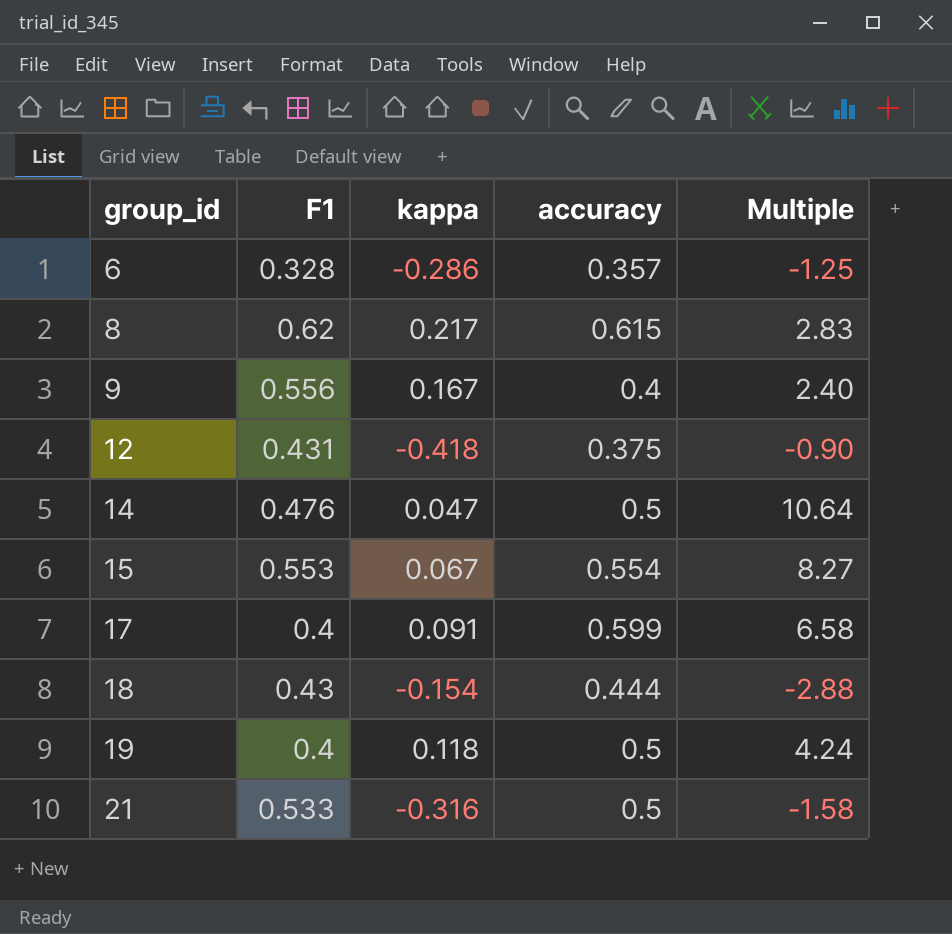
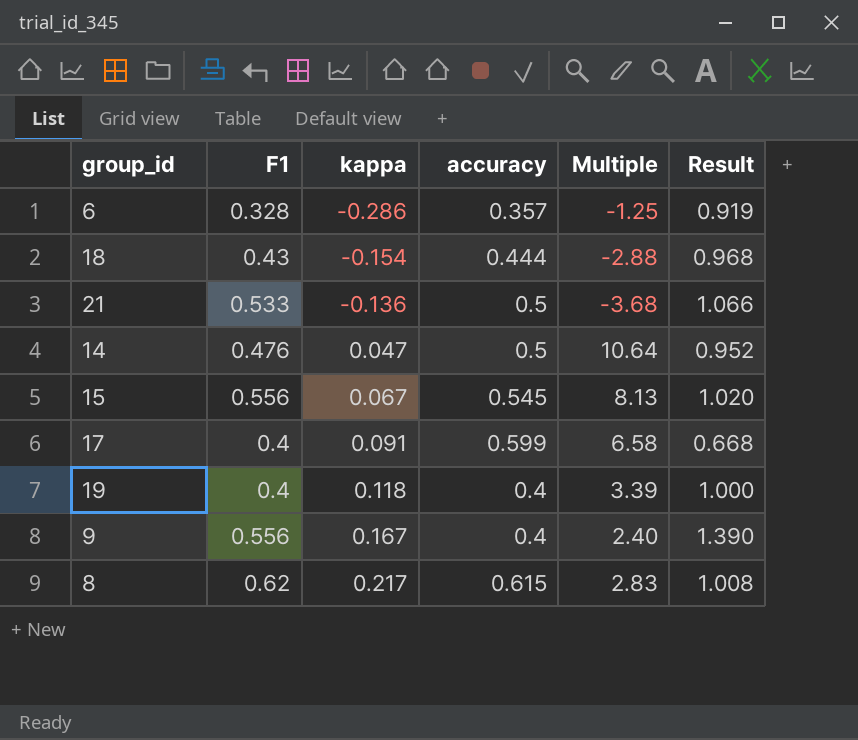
row order: group_id ascending -> kappa ascending
column Result | formula: none -> [F1] / [accuracy]
row 12: 0.431 | -0.418 | 0.375 | -0.90 -> none
21 | kappa: -0.316 -> -0.136
21 | Multiple: -1.58 -> -3.68
15 | F1: 0.553 -> 0.556
15 | accuracy: 0.554 -> 0.545
15 | Multiple: 8.27 -> 8.13
19 | accuracy: 0.5 -> 0.4
19 | Multiple: 4.24 -> 3.39

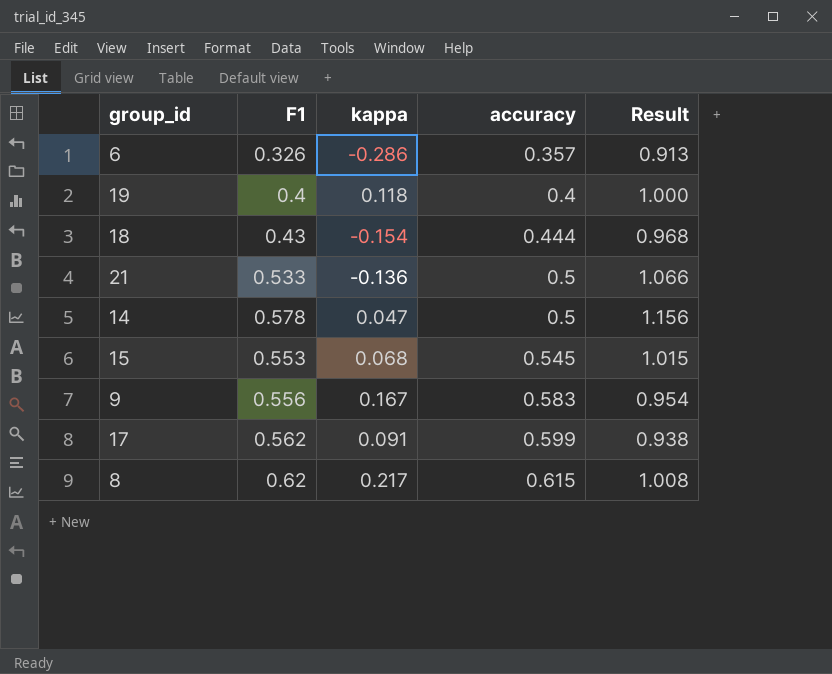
row order: kappa ascending -> accuracy ascending
column Multiple | formula: [accuracy] / [kappa] -> none
6 | F1: 0.328 -> 0.326
6 | Result: 0.919 -> 0.913
14 | F1: 0.476 -> 0.578
14 | Result: 0.952 -> 1.156
15 | F1: 0.556 -> 0.553
15 | kappa: 0.067 -> 0.068
15 | Result: 1.020 -> 1.015
9 | accuracy: 0.4 -> 0.583
9 | Result: 1.390 -> 0.954
17 | F1: 0.4 -> 0.562
17 | Result: 0.668 -> 0.938

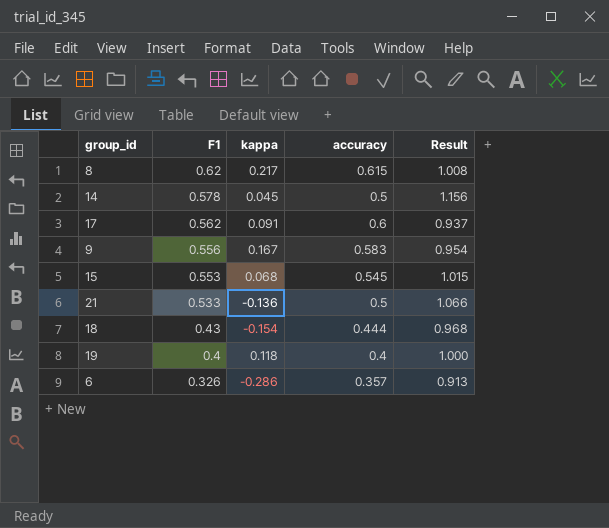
row order: accuracy ascending -> F1 descending
14 | kappa: 0.047 -> 0.045
17 | accuracy: 0.599 -> 0.6
17 | Result: 0.938 -> 0.937

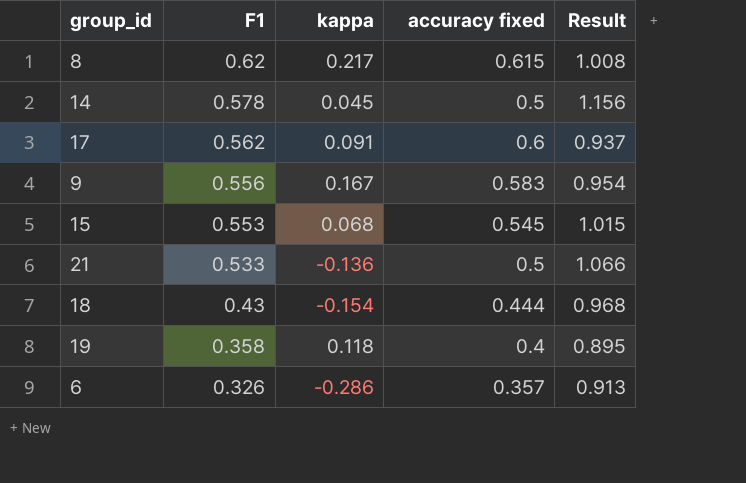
column name: accuracy -> accuracy fixed
19 | F1: 0.4 -> 0.358
19 | Result: 1.000 -> 0.895

